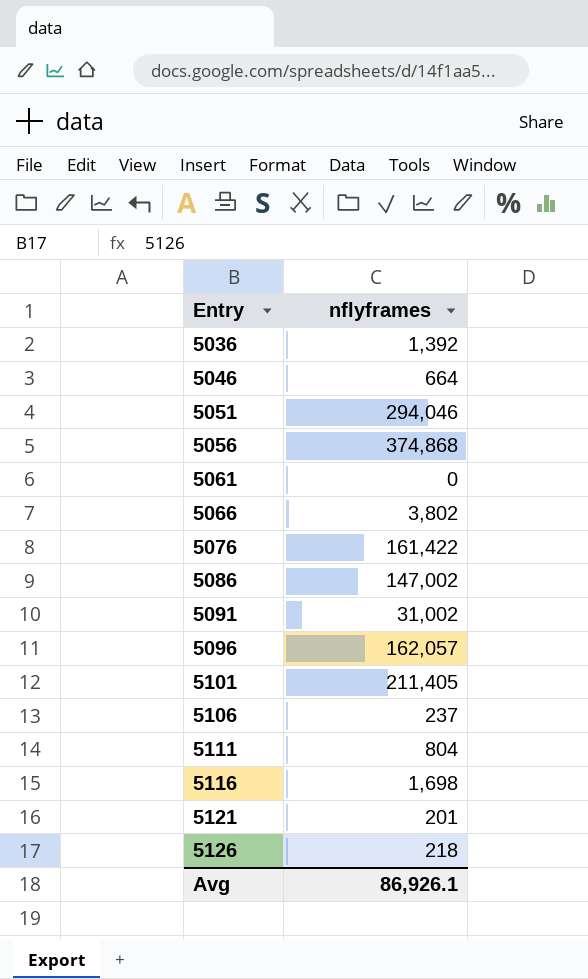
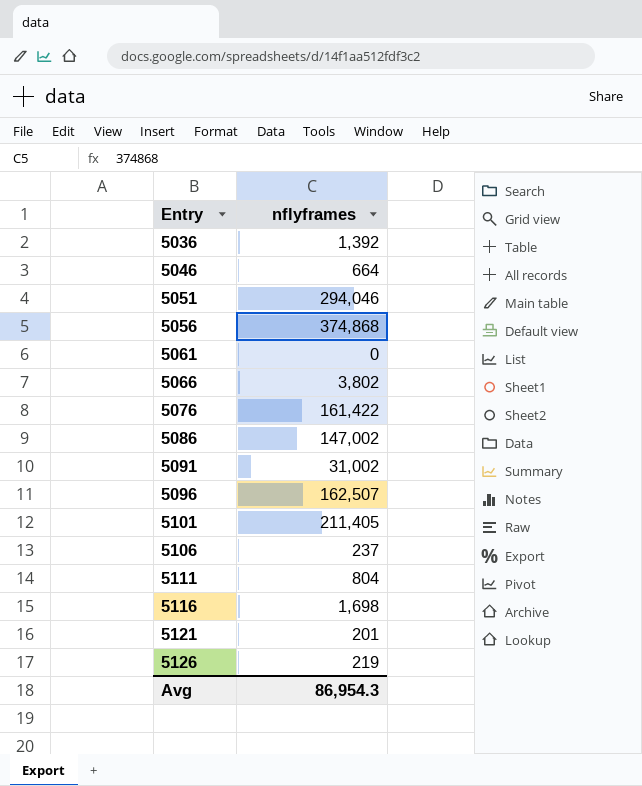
5096 | nflyframes: 162,057 -> 162,507
5126 | nflyframes: 218 -> 219
Avg | nflyframes: 86,926.1 -> 86,954.3

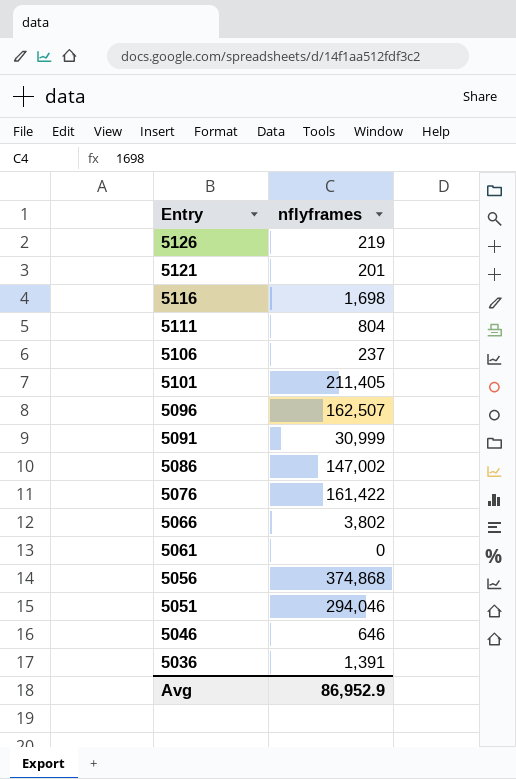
row order: Entry ascending -> Entry descending
5091 | nflyframes: 31,002 -> 30,999
5046 | nflyframes: 664 -> 646
5036 | nflyframes: 1,392 -> 1,391
Avg | nflyframes: 86,954.3 -> 86,952.9

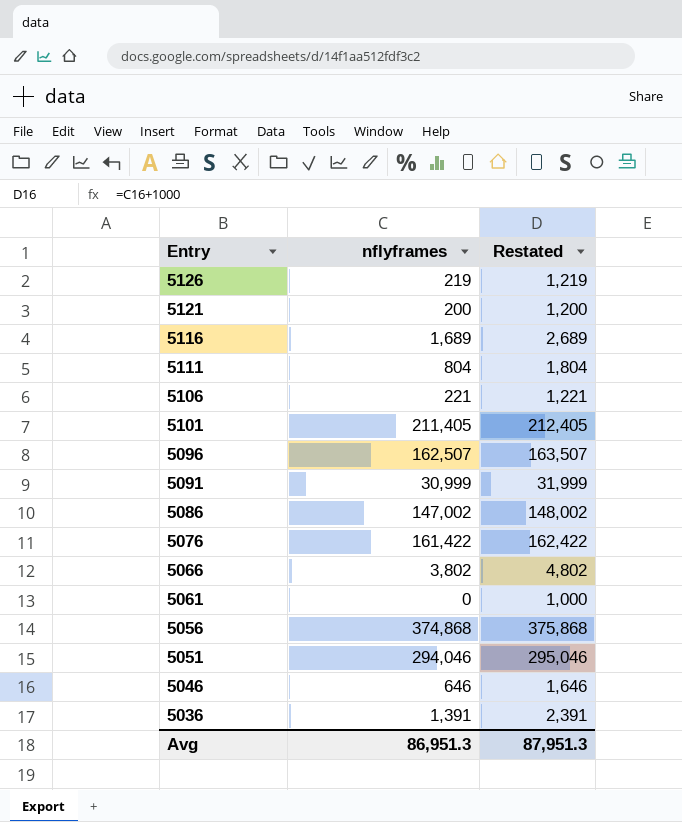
column Restated | formula: none -> [nflyframes] + 1000
5121 | nflyframes: 201 -> 200
5116 | nflyframes: 1,698 -> 1,689
5106 | nflyframes: 237 -> 221
Avg | nflyframes: 86,952.9 -> 86,951.3

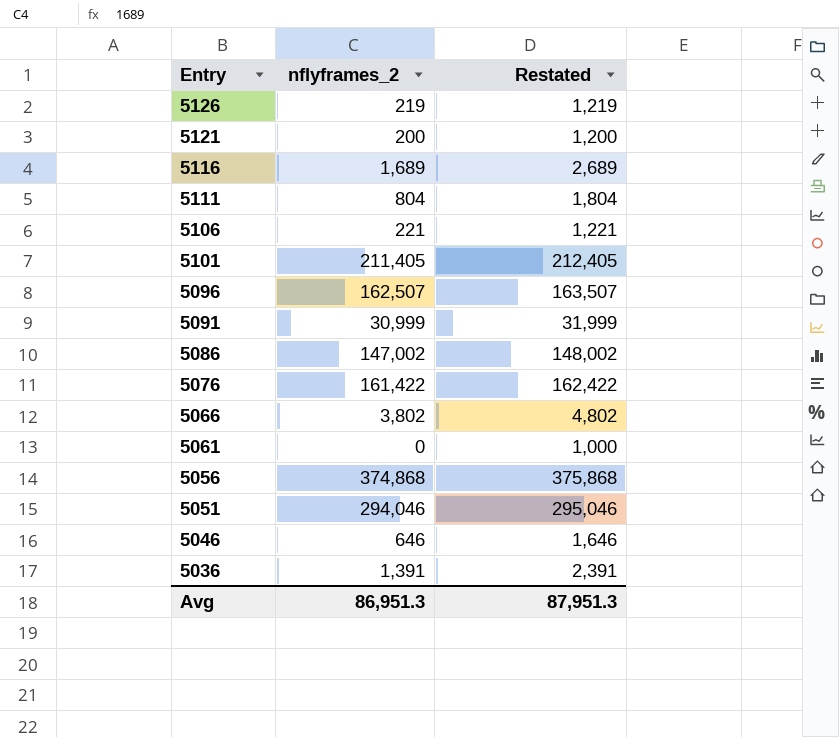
column name: nflyframes -> nflyframes_2

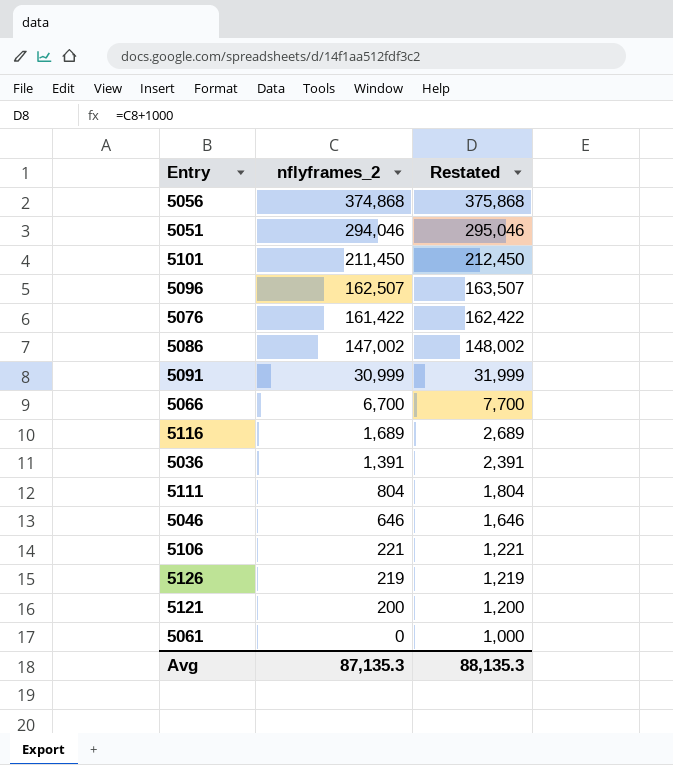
row order: Entry descending -> nflyframes_2 descending
5101 | nflyframes_2: 211,405 -> 211,450
5101 | Restated: 212,405 -> 212,450
5066 | nflyframes_2: 3,802 -> 6,700
5066 | Restated: 4,802 -> 7,700
Avg | nflyframes_2: 86,951.3 -> 87,135.3
Avg | Restated: 87,951.3 -> 88,135.3

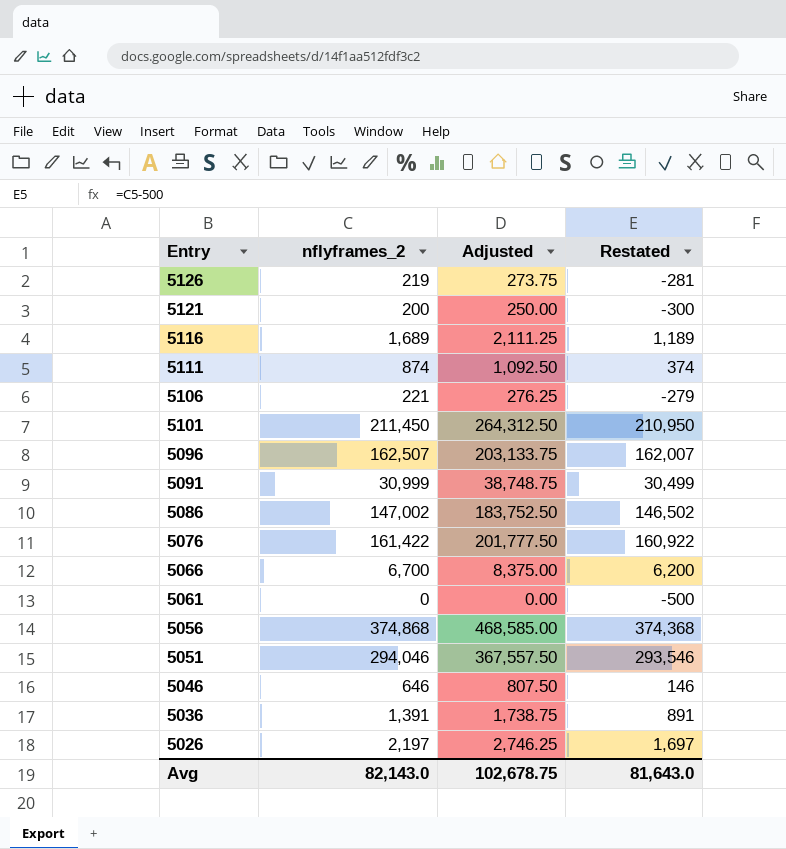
row order: nflyframes_2 descending -> Entry descending
column Adjusted | formula: none -> [nflyframes_2] * 1.25
column Restated | formula: [nflyframes_2] + 1000 -> [nflyframes_2] - 500
5111 | nflyframes_2: 804 -> 874
row 5026: none -> 2,197 | 2,746.25 | 1,697
Avg | nflyframes_2: 87,135.3 -> 82,143.0
Avg | Restated: 88,135.3 -> 81,643.0

